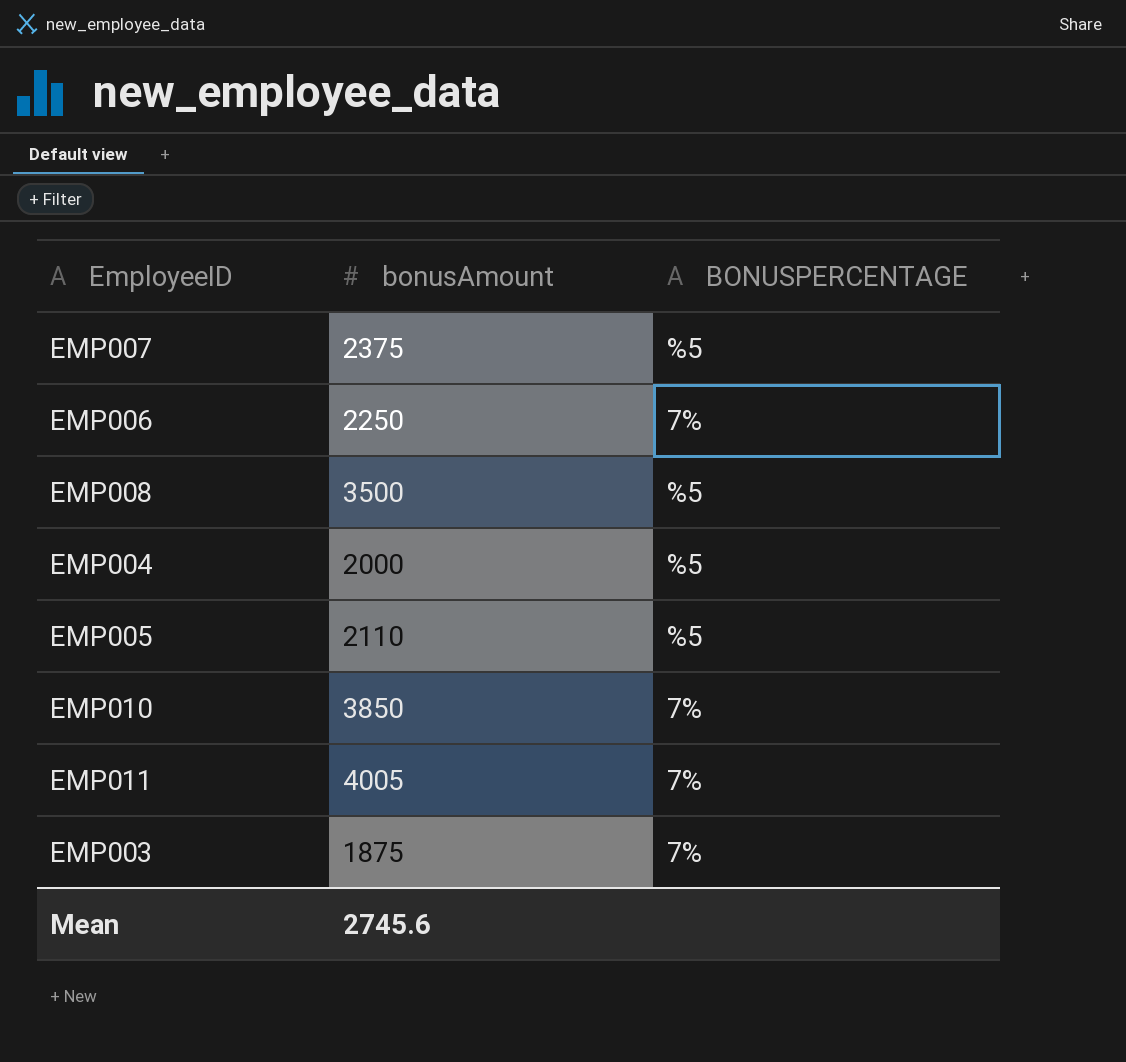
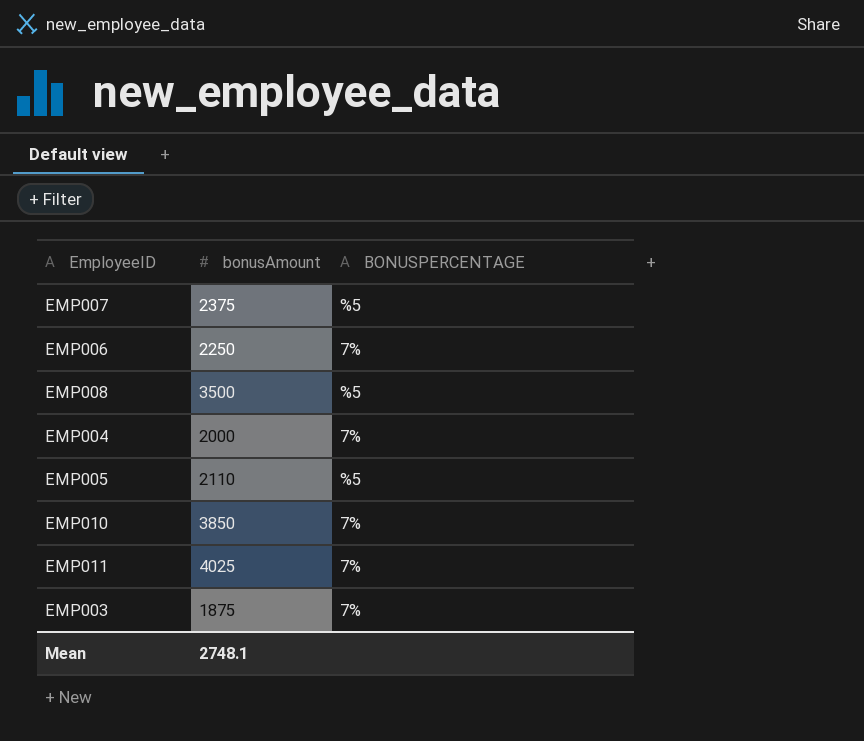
EMP004 | BONUSPERCENTAGE: %5 -> 7%
EMP011 | bonusAmount: 4005 -> 4025
Mean | bonusAmount: 2745.6 -> 2748.1

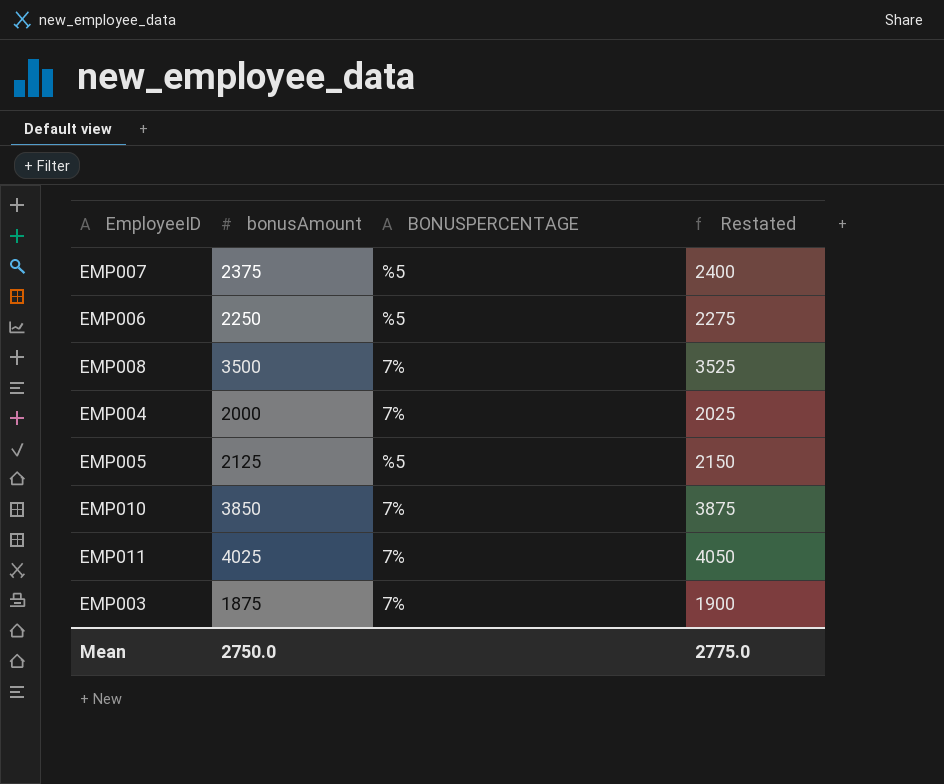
column Restated | formula: none -> [bonusAmount] + 25
EMP006 | BONUSPERCENTAGE: 7% -> %5
EMP008 | BONUSPERCENTAGE: %5 -> 7%
EMP005 | bonusAmount: 2110 -> 2125
Mean | bonusAmount: 2748.1 -> 2750.0

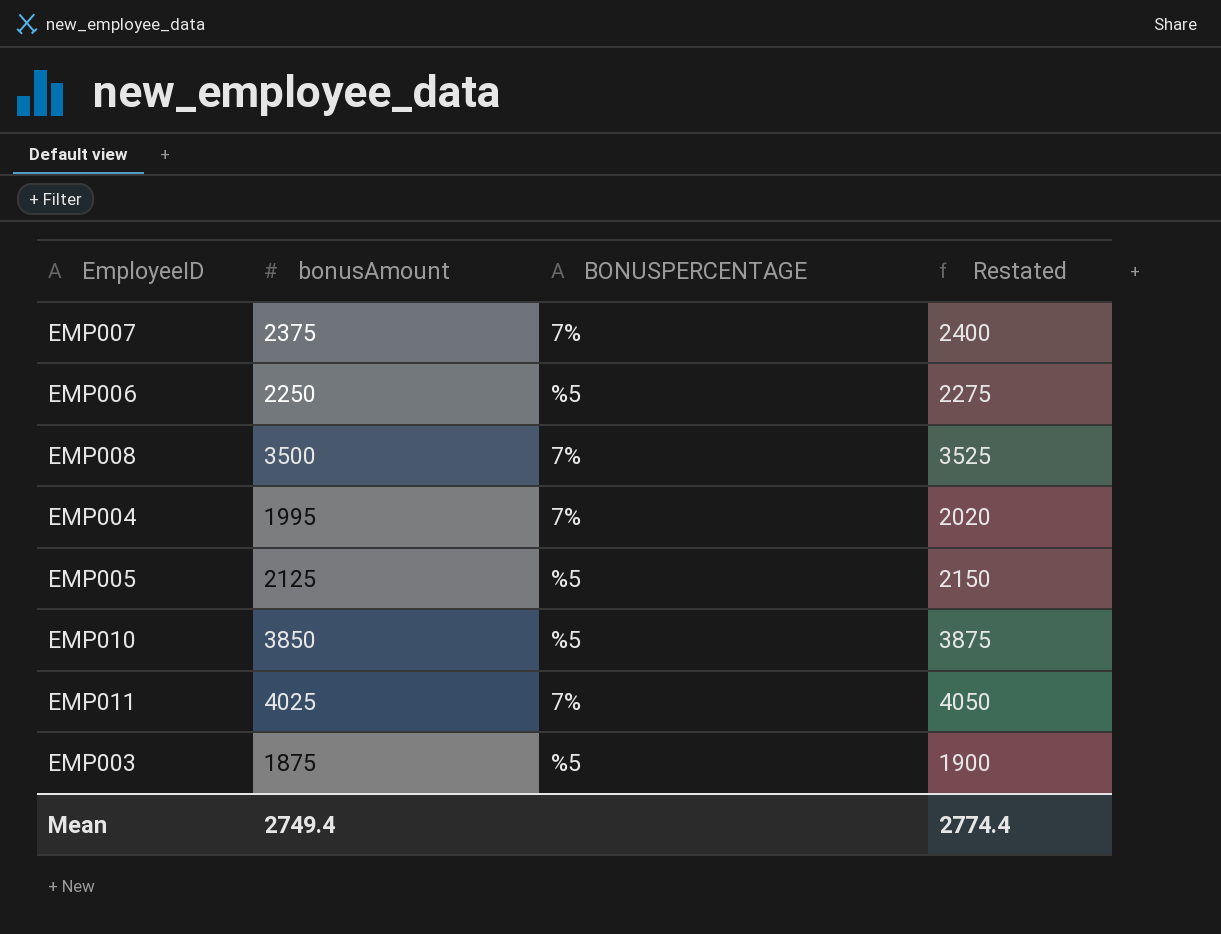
EMP007 | BONUSPERCENTAGE: %5 -> 7%
EMP004 | bonusAmount: 2000 -> 1995
EMP004 | Restated: 2025 -> 2020
EMP010 | BONUSPERCENTAGE: 7% -> %5
EMP003 | BONUSPERCENTAGE: 7% -> %5
Mean | bonusAmount: 2750.0 -> 2749.4
Mean | Restated: 2775.0 -> 2774.4

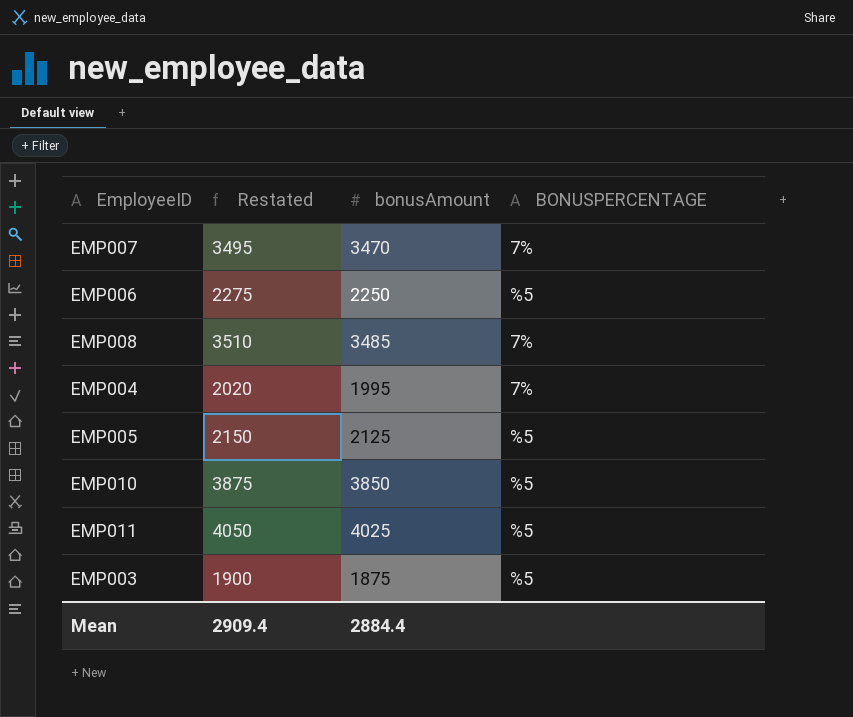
column Restated | position: 4 -> 2
EMP007 | Restated: 2400 -> 3495
EMP007 | bonusAmount: 2375 -> 3470
EMP008 | Restated: 3525 -> 3510
EMP008 | bonusAmount: 3500 -> 3485
EMP011 | BONUSPERCENTAGE: 7% -> %5
Mean | Restated: 2774.4 -> 2909.4
Mean | bonusAmount: 2749.4 -> 2884.4

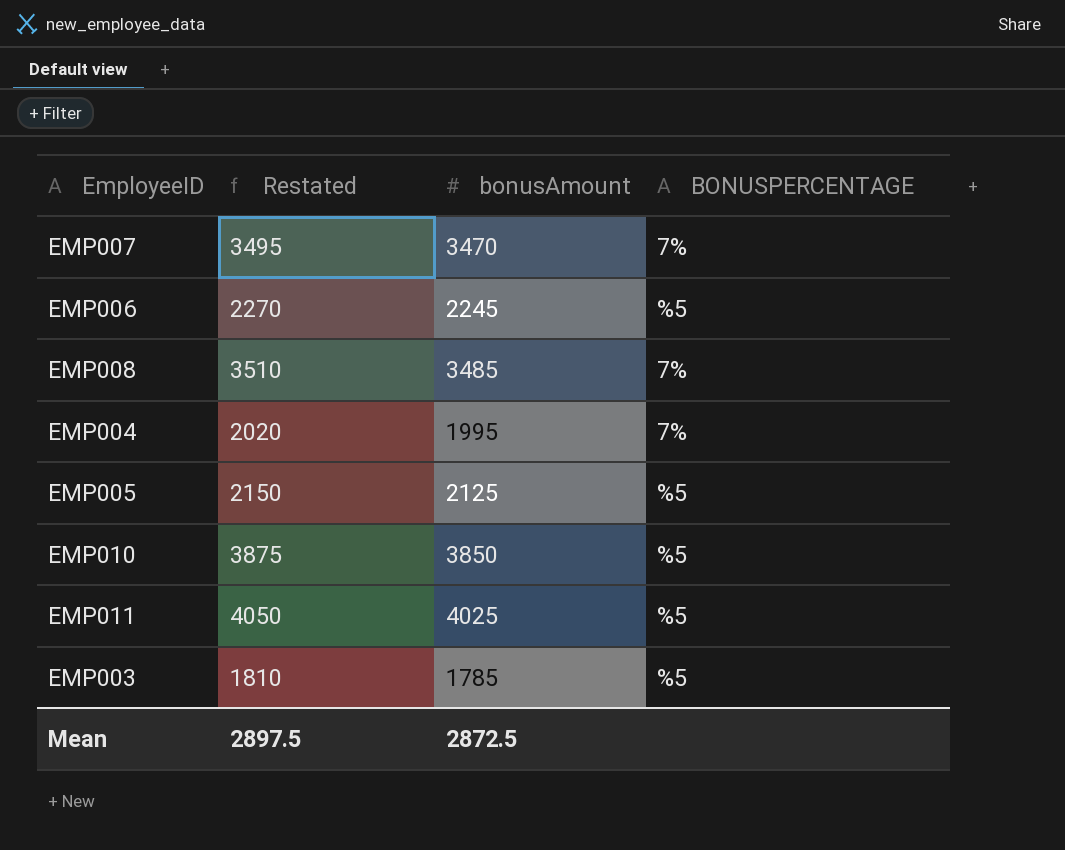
EMP006 | Restated: 2275 -> 2270
EMP006 | bonusAmount: 2250 -> 2245
EMP003 | Restated: 1900 -> 1810
EMP003 | bonusAmount: 1875 -> 1785
Mean | Restated: 2909.4 -> 2897.5
Mean | bonusAmount: 2884.4 -> 2872.5

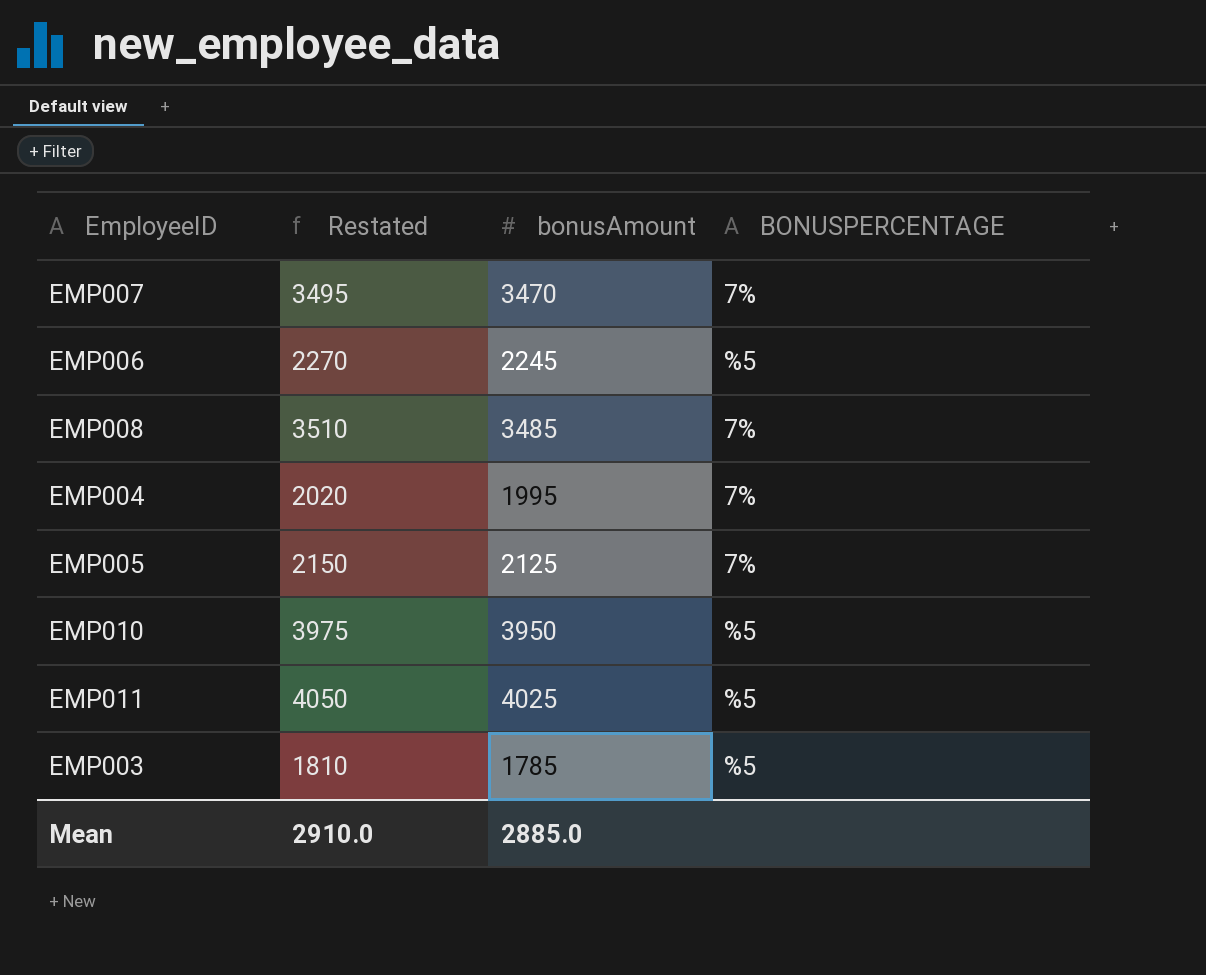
EMP005 | BONUSPERCENTAGE: %5 -> 7%
EMP010 | Restated: 3875 -> 3975
EMP010 | bonusAmount: 3850 -> 3950
Mean | Restated: 2897.5 -> 2910.0
Mean | bonusAmount: 2872.5 -> 2885.0

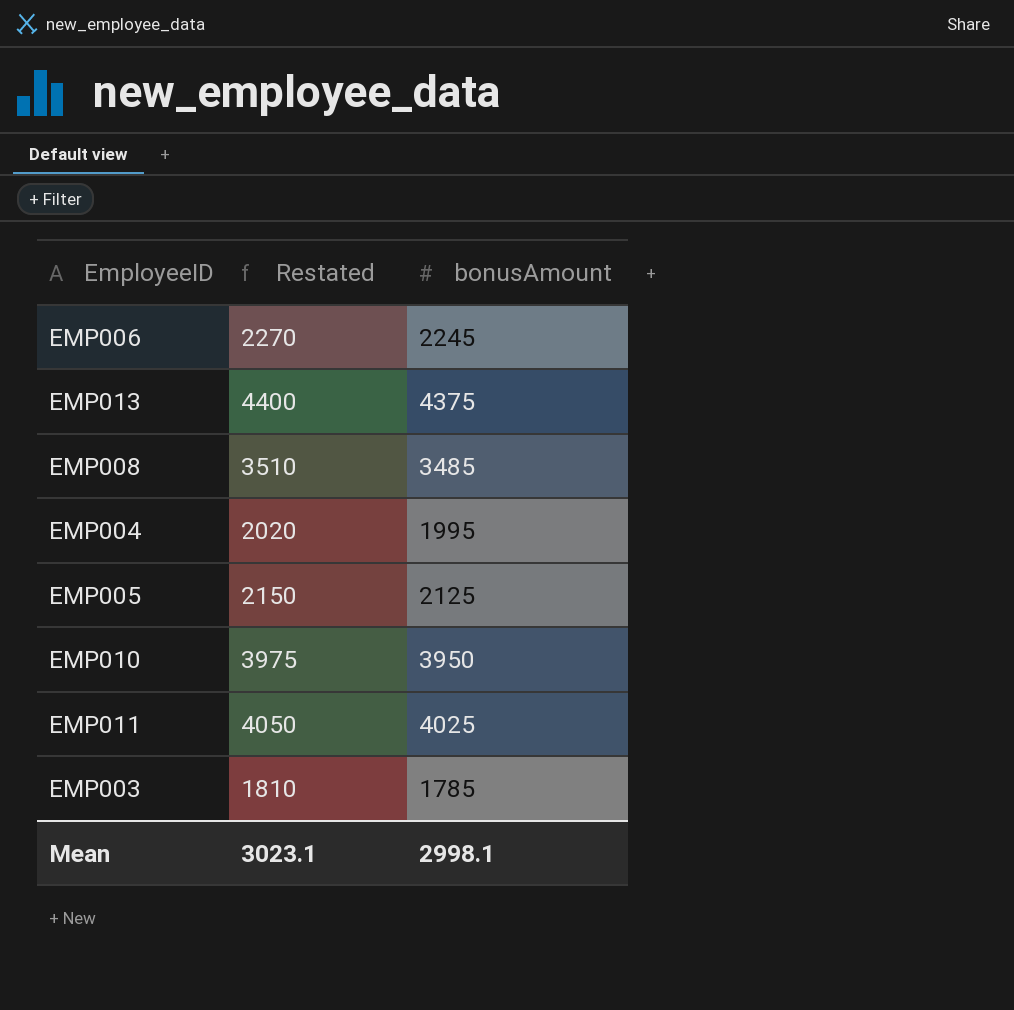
column BONUSPERCENTAGE | position: 4 -> none
row EMP007: 3495 | 3470 | 7% -> none
row EMP013: none -> 4400 | 4375
Mean | Restated: 2910.0 -> 3023.1
Mean | bonusAmount: 2885.0 -> 2998.1

